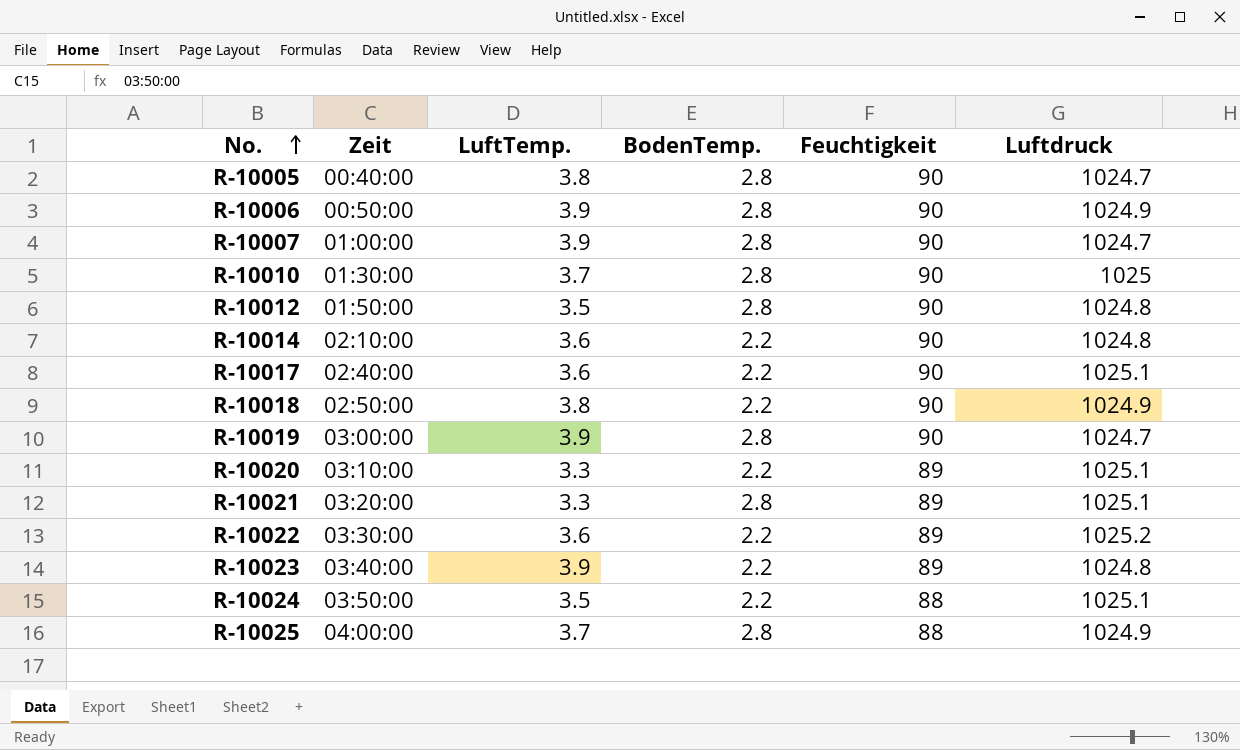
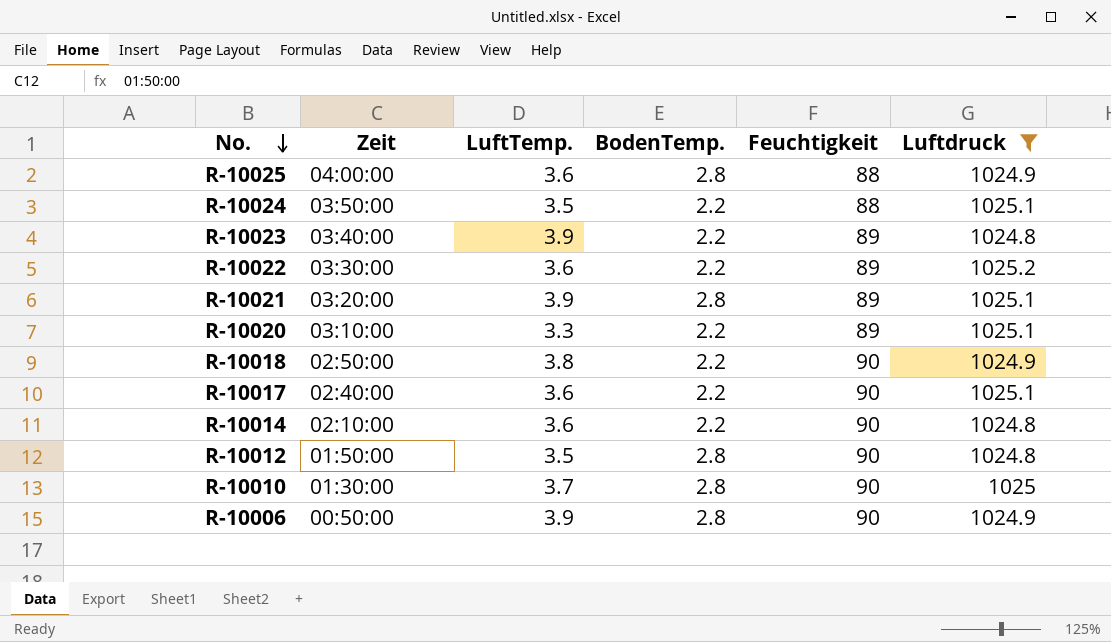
filter: none -> Luftdruck != 1024.7
row order: No. ascending -> No. descending
R-10025 | LuftTemp.: 3.7 -> 3.6
R-10021 | LuftTemp.: 3.3 -> 3.9

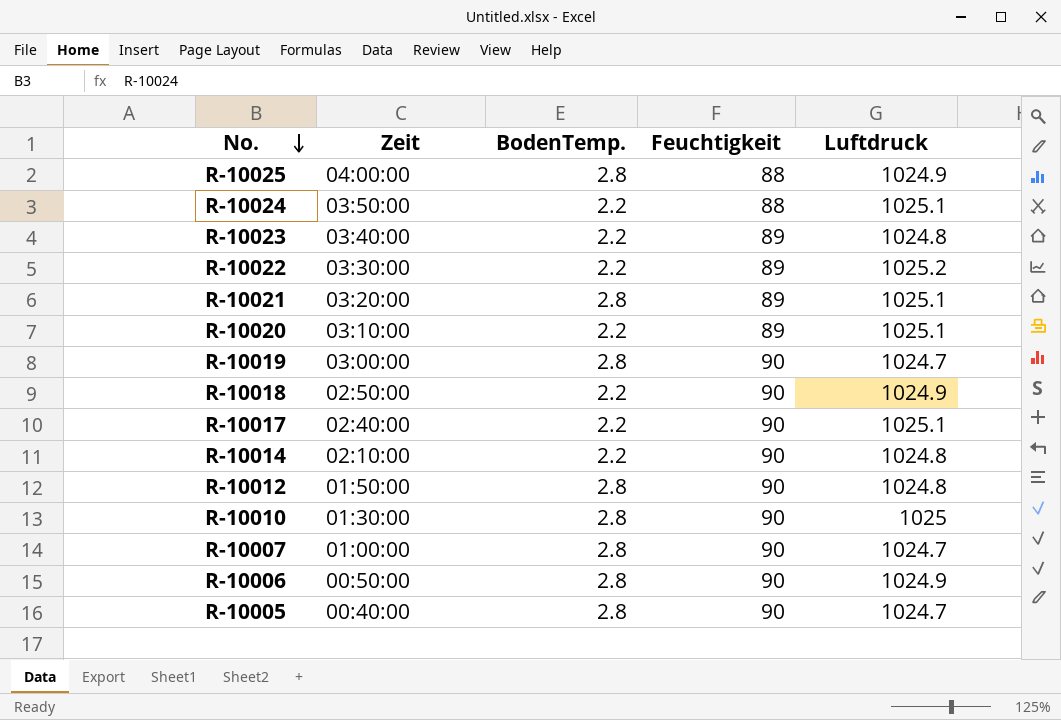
filter: Luftdruck != 1024.7 -> none
column LuftTemp. | position: 3 -> none

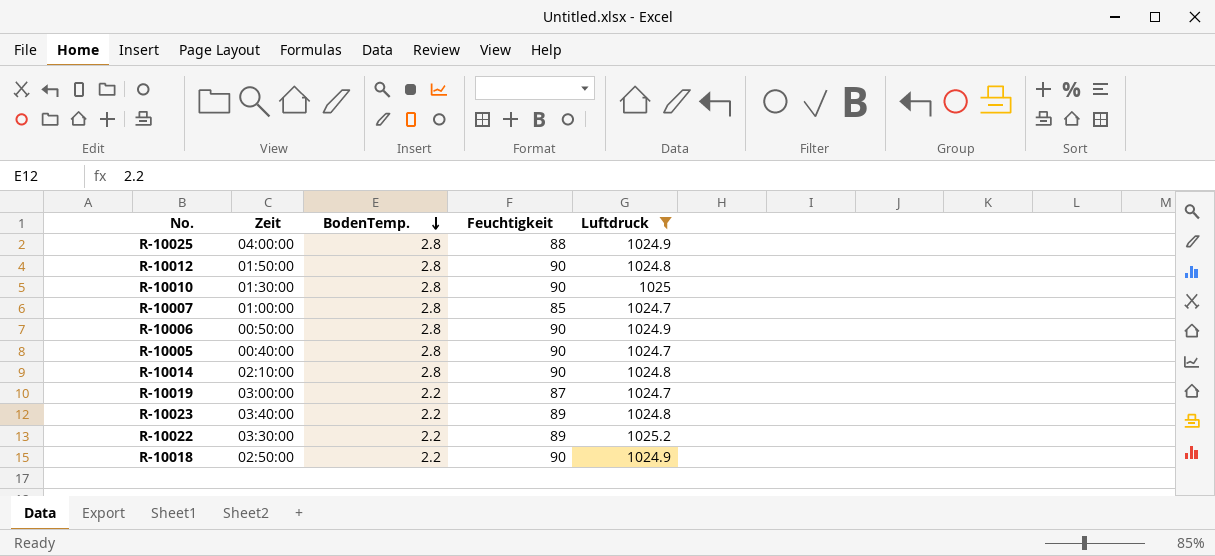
filter: none -> Luftdruck != 1025.1
row order: No. descending -> BodenTemp. descending
R-10007 | Feuchtigkeit: 90 -> 85
R-10014 | BodenTemp.: 2.2 -> 2.8
R-10019 | BodenTemp.: 2.8 -> 2.2
R-10019 | Feuchtigkeit: 90 -> 87

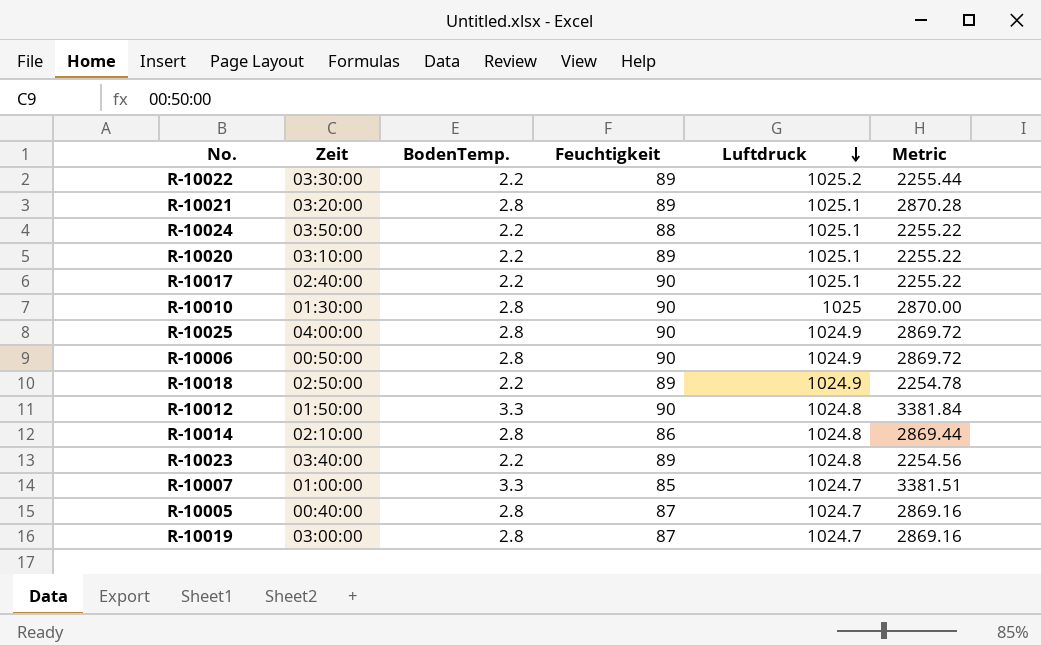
filter: Luftdruck != 1025.1 -> none
row order: BodenTemp. descending -> Luftdruck descending
column Metric | formula: none -> [BodenTemp.] * [Luftdruck]
R-10025 | Feuchtigkeit: 88 -> 90
R-10018 | Feuchtigkeit: 90 -> 89
R-10012 | BodenTemp.: 2.8 -> 3.3
R-10014 | Feuchtigkeit: 90 -> 86
R-10007 | BodenTemp.: 2.8 -> 3.3
R-10005 | Feuchtigkeit: 90 -> 87
R-10019 | BodenTemp.: 2.2 -> 2.8

